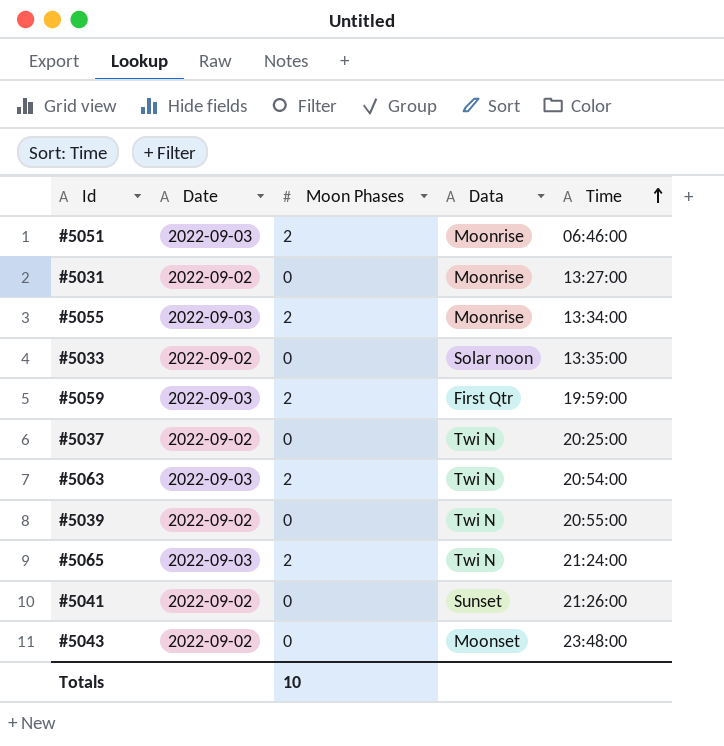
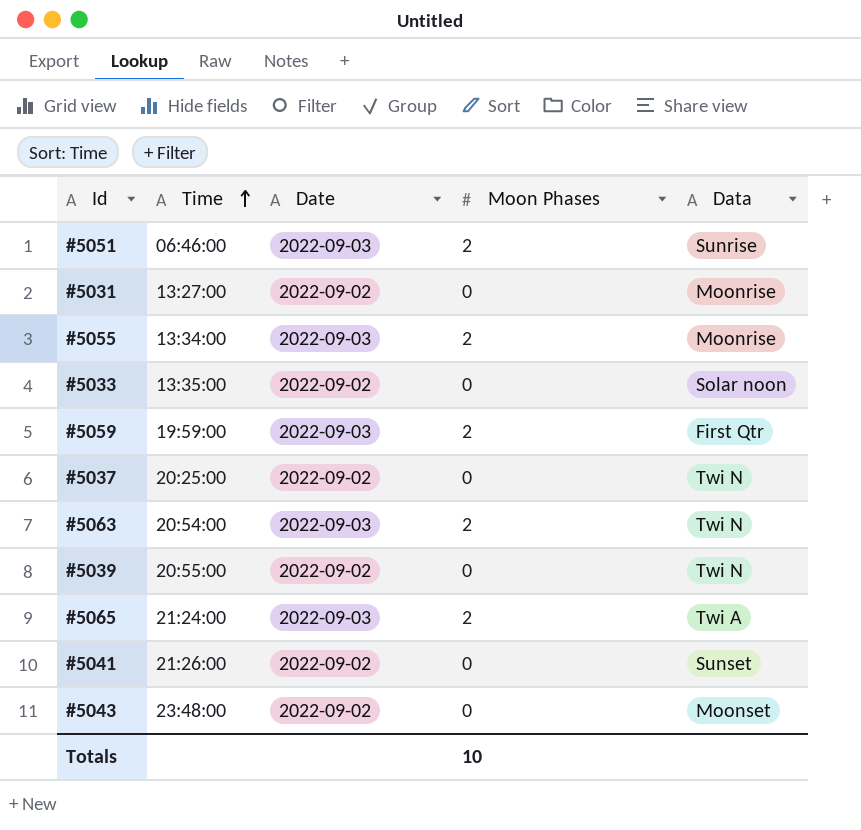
column Time | position: 5 -> 2
#5051 | Data: Moonrise -> Sunrise
#5065 | Data: Twi N -> Twi A

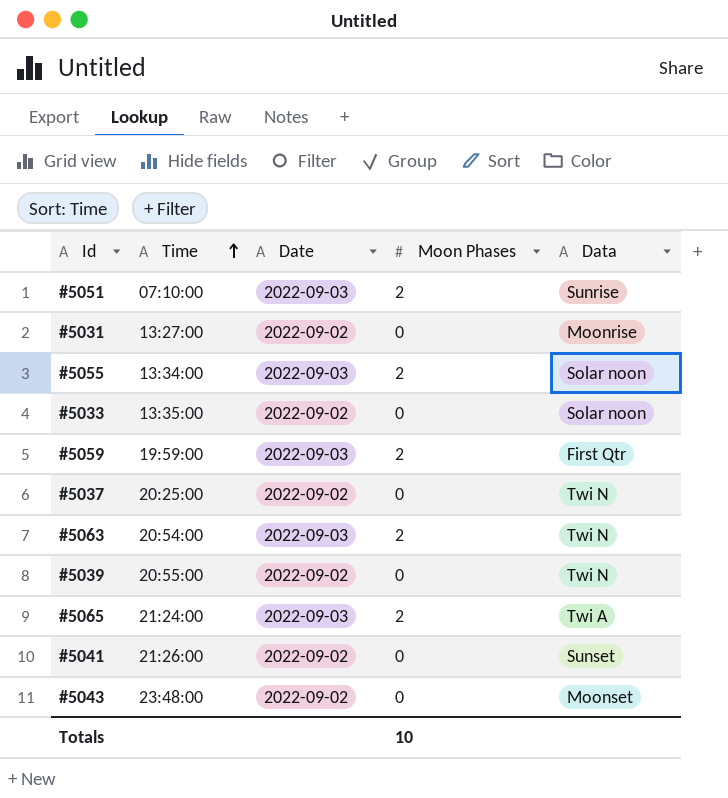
#5051 | Time: 06:46:00 -> 07:10:00
#5055 | Data: Moonrise -> Solar noon

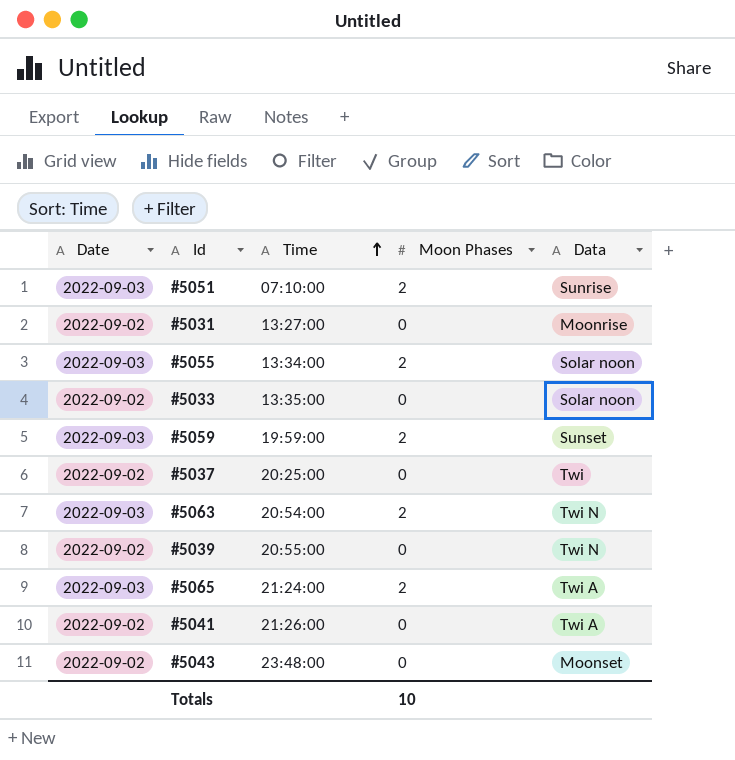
column Date | position: 3 -> 1
#5059 | Data: First Qtr -> Sunset
#5037 | Data: Twi N -> Twi
#5041 | Data: Sunset -> Twi A

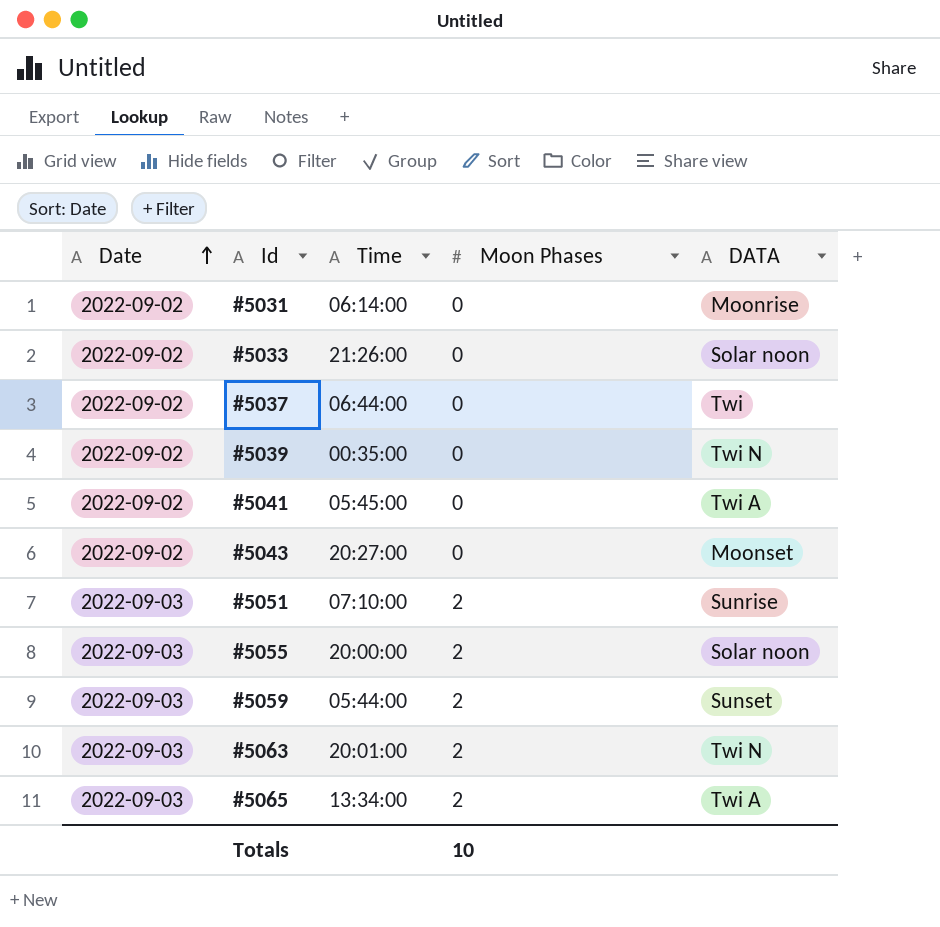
row order: Time ascending -> Date ascending
column name: Data -> DATA
#5031 | Time: 13:27:00 -> 06:14:00
#5033 | Time: 13:35:00 -> 21:26:00
#5037 | Time: 20:25:00 -> 06:44:00
#5039 | Time: 20:55:00 -> 00:35:00
#5041 | Time: 21:26:00 -> 05:45:00
#5043 | Time: 23:48:00 -> 20:27:00
#5055 | Time: 13:34:00 -> 20:00:00
#5059 | Time: 19:59:00 -> 05:44:00
#5063 | Time: 20:54:00 -> 20:01:00
#5065 | Time: 21:24:00 -> 13:34:00

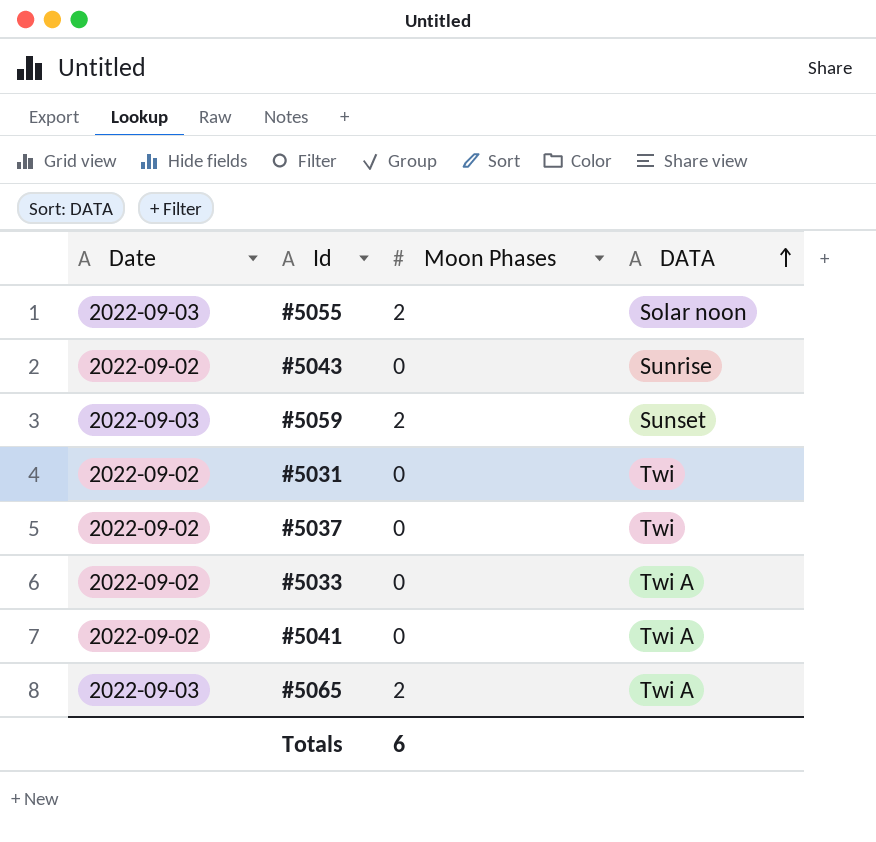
row order: Date ascending -> DATA ascending
column Time | position: 3 -> none
row #5039: 2022-09-02 | 00:35:00 | 0 | Twi N -> none
row #5051: 2022-09-03 | 07:10:00 | 2 | Sunrise -> none
row #5063: 2022-09-03 | 20:01:00 | 2 | Twi N -> none
#5043 | DATA: Moonset -> Sunrise
#5031 | DATA: Moonrise -> Twi
#5033 | DATA: Solar noon -> Twi A
Totals | Moon Phases: 10 -> 6

